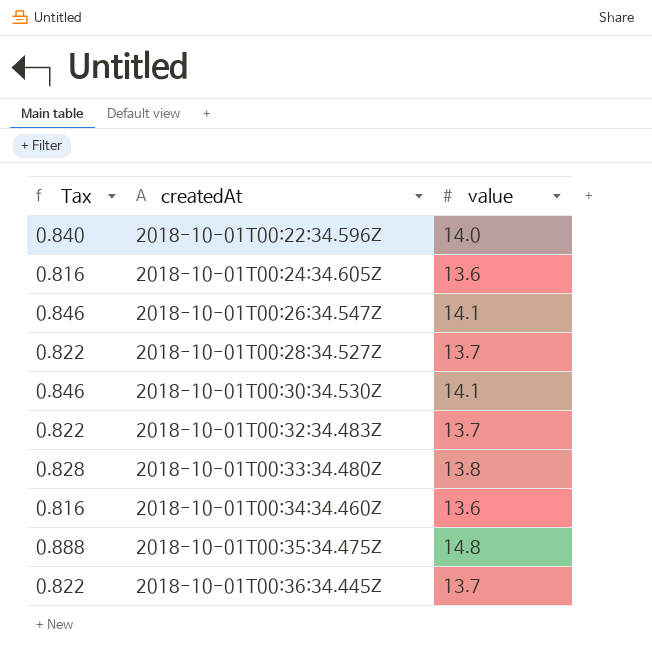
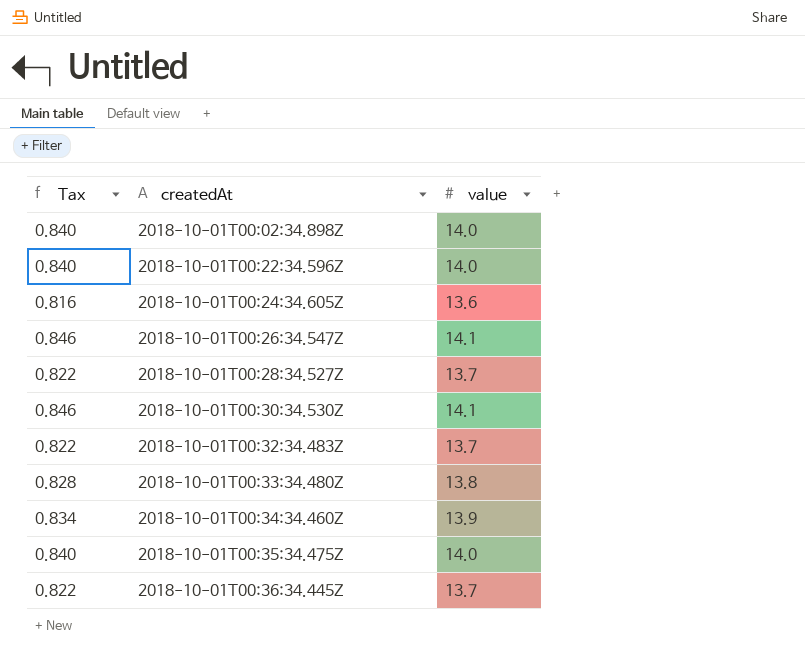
row 2018-10-01T00:02:34.898Z: none -> 0.840 | 14.0
2018-10-01T00:34:34.460Z | Tax: 0.816 -> 0.834
2018-10-01T00:34:34.460Z | value: 13.6 -> 13.9
2018-10-01T00:35:34.475Z | Tax: 0.888 -> 0.840
2018-10-01T00:35:34.475Z | value: 14.8 -> 14.0

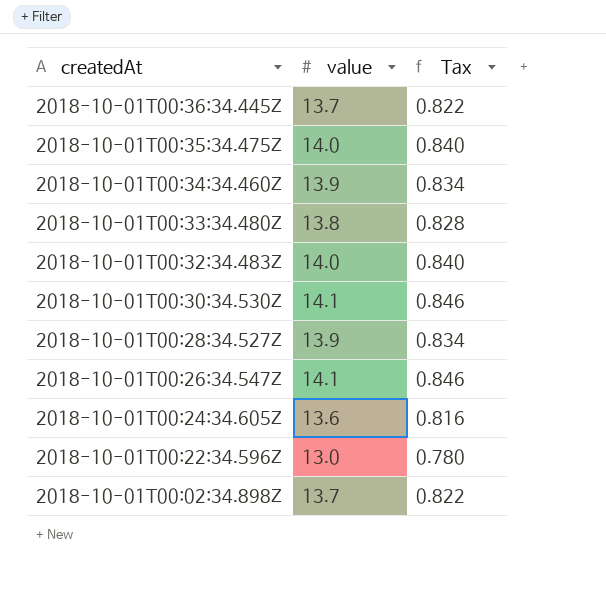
row order: createdAt ascending -> createdAt descending
column Tax | position: 1 -> 3
2018-10-01T00:32:34.483Z | value: 13.7 -> 14.0
2018-10-01T00:32:34.483Z | Tax: 0.822 -> 0.840
2018-10-01T00:28:34.527Z | value: 13.7 -> 13.9
2018-10-01T00:28:34.527Z | Tax: 0.822 -> 0.834
2018-10-01T00:22:34.596Z | value: 14.0 -> 13.0
2018-10-01T00:22:34.596Z | Tax: 0.840 -> 0.780
2018-10-01T00:02:34.898Z | value: 14.0 -> 13.7
2018-10-01T00:02:34.898Z | Tax: 0.840 -> 0.822

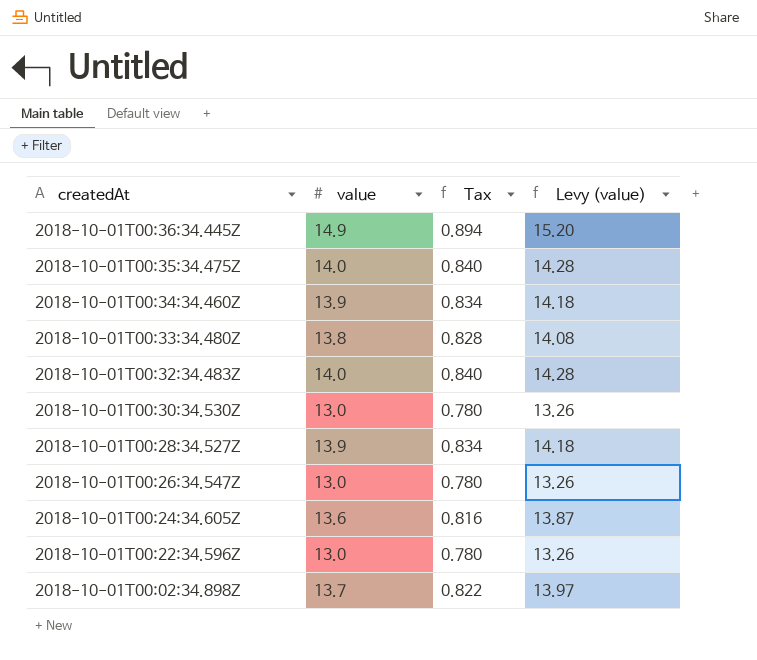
column Levy (value) | formula: none -> [value] * 1.02
2018-10-01T00:36:34.445Z | value: 13.7 -> 14.9
2018-10-01T00:36:34.445Z | Tax: 0.822 -> 0.894
2018-10-01T00:30:34.530Z | value: 14.1 -> 13.0
2018-10-01T00:30:34.530Z | Tax: 0.846 -> 0.780
2018-10-01T00:26:34.547Z | value: 14.1 -> 13.0
2018-10-01T00:26:34.547Z | Tax: 0.846 -> 0.780

